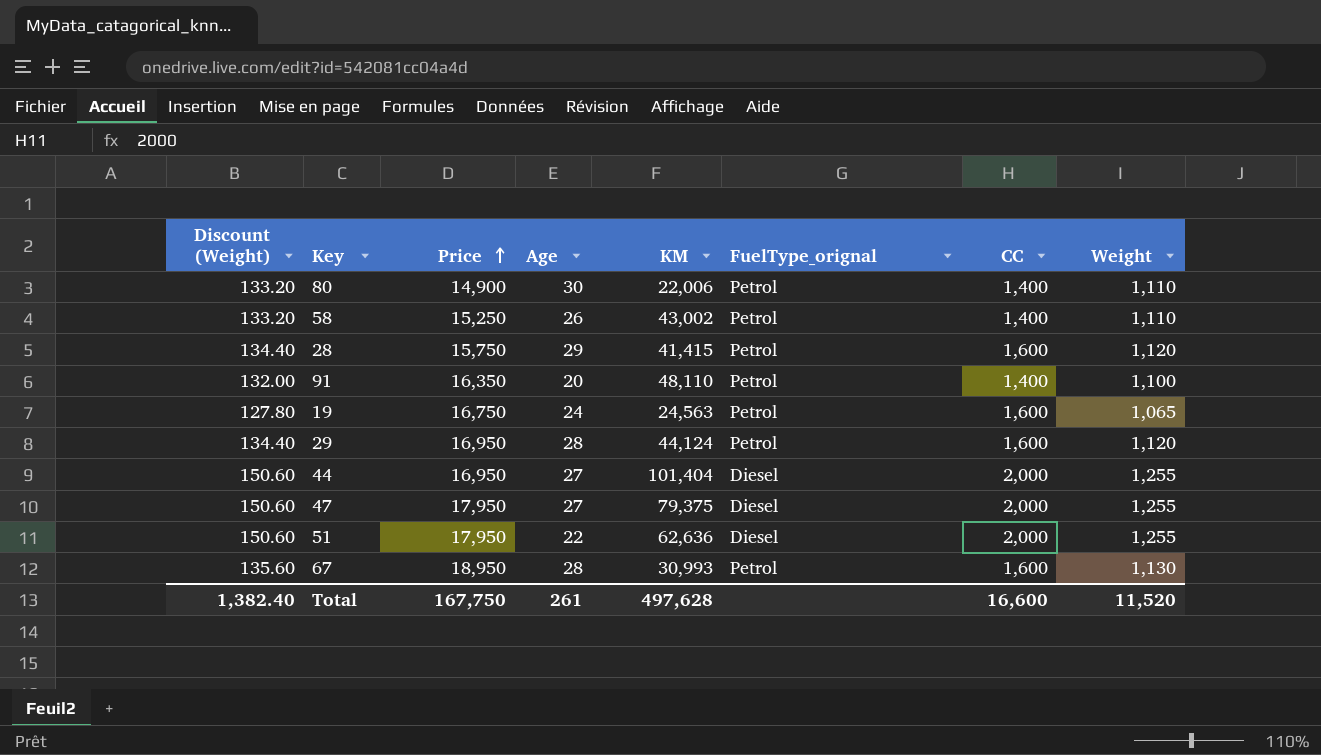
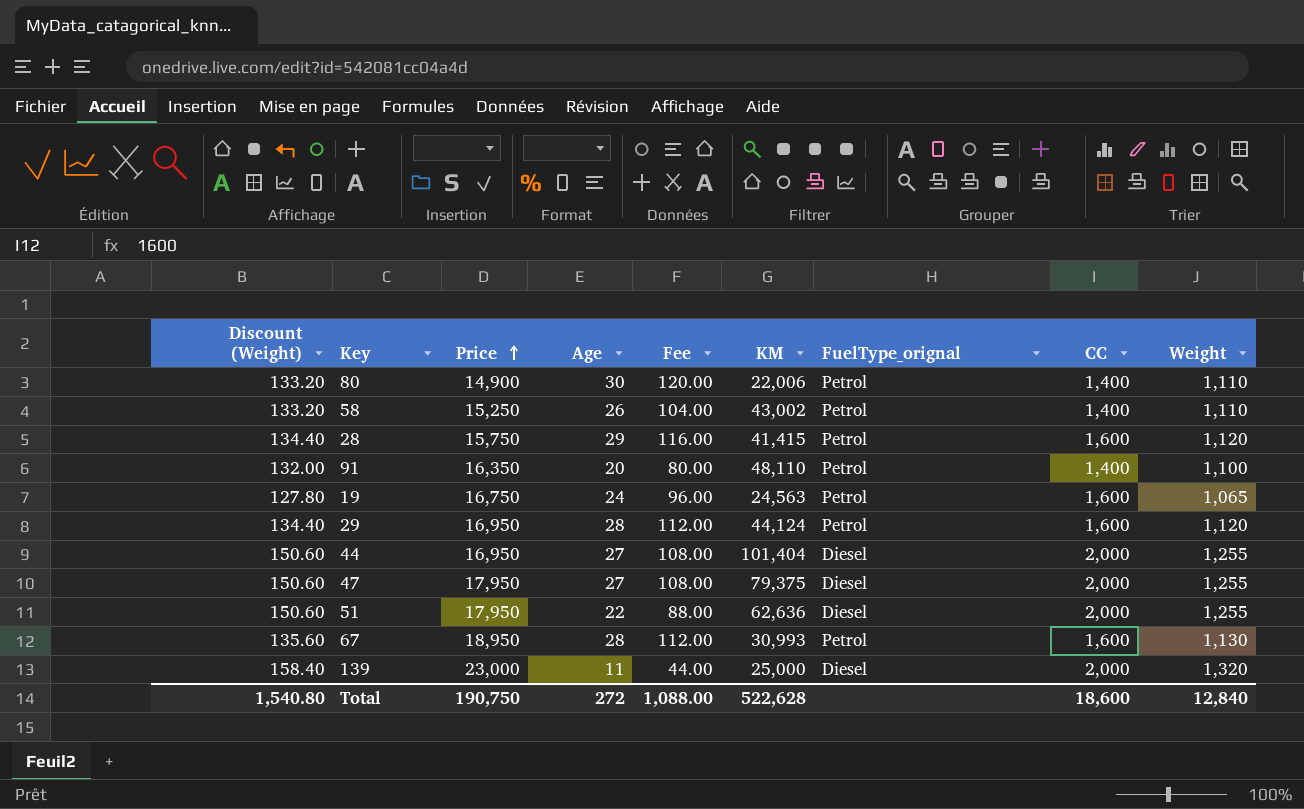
column Fee | formula: none -> [Age] * 4
row 139: none -> 158.40 | 23,000 | 11 | 44.00 | 25,000 | Diesel | 2,000 | 1,320
Total | Discount (Weight): 1,382.40 -> 1,540.80
Total | Price: 167,750 -> 190,750
Total | Age: 261 -> 272
Total | KM: 497,628 -> 522,628
Total | CC: 16,600 -> 18,600
Total | Weight: 11,520 -> 12,840

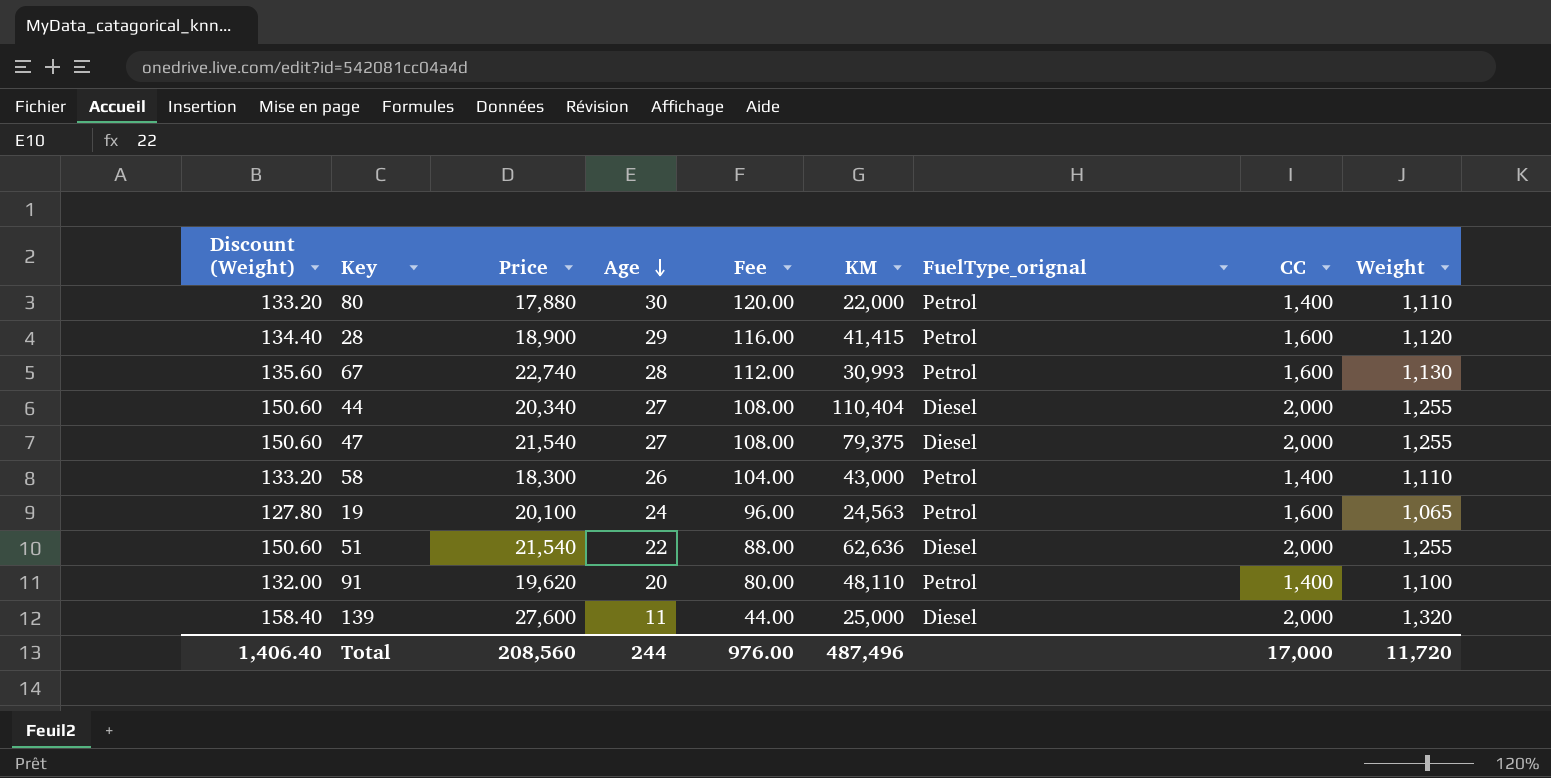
row order: Price ascending -> Age descending
row 29: 134.40 | 16,950 | 28 | 112.00 | 44,124 | Petrol | 1,600 | 1,120 -> none
80 | Price: 14,900 -> 17,880
80 | KM: 22,006 -> 22,000
28 | Price: 15,750 -> 18,900
67 | Price: 18,950 -> 22,740
44 | Price: 16,950 -> 20,340
44 | KM: 101,404 -> 110,404
47 | Price: 17,950 -> 21,540
58 | Price: 15,250 -> 18,300
58 | KM: 43,002 -> 43,000
19 | Price: 16,750 -> 20,100
51 | Price: 17,950 -> 21,540
91 | Price: 16,350 -> 19,620
139 | Price: 23,000 -> 27,600
Total | Discount (Weight): 1,540.80 -> 1,406.40
Total | Price: 190,750 -> 208,560
Total | Age: 272 -> 244
Total | Fee: 1,088.00 -> 976.00
Total | KM: 522,628 -> 487,496
Total | CC: 18,600 -> 17,000
Total | Weight: 12,840 -> 11,720

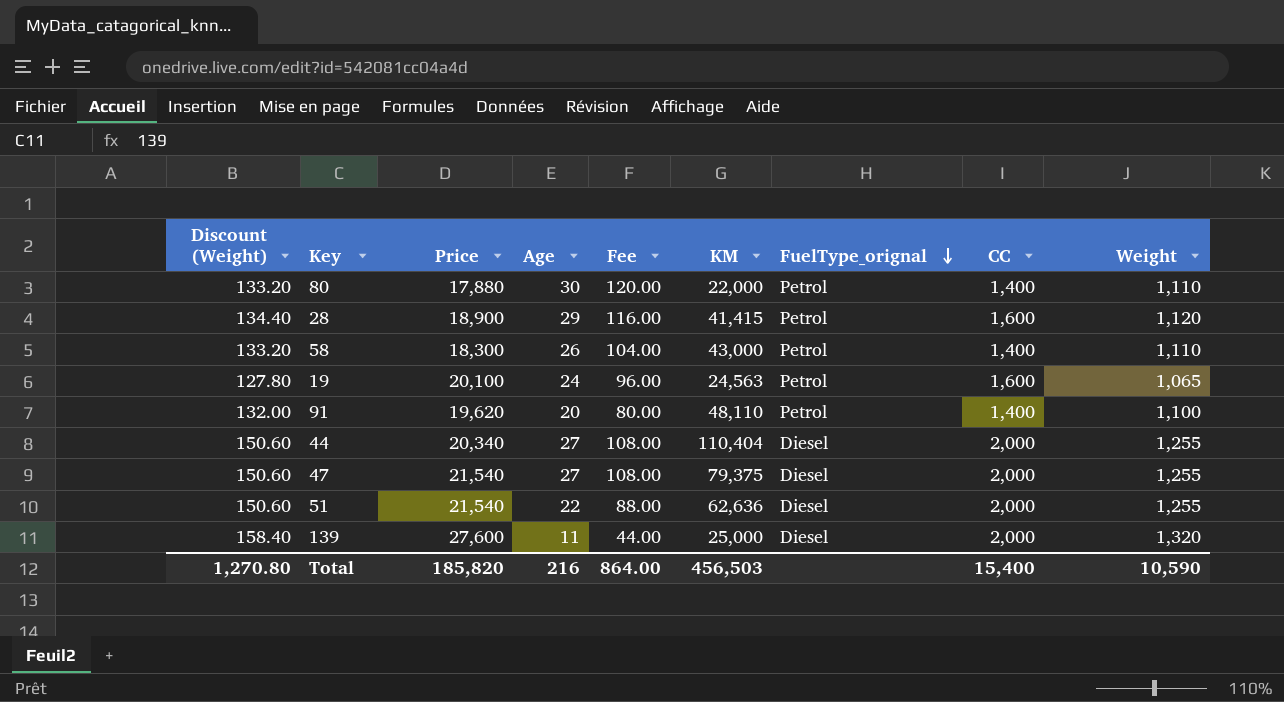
row order: Age descending -> FuelType_orignal descending
row 67: 135.60 | 22,740 | 28 | 112.00 | 30,993 | Petrol | 1,600 | 1,130 -> none
Total | Discount (Weight): 1,406.40 -> 1,270.80
Total | Price: 208,560 -> 185,820
Total | Age: 244 -> 216
Total | Fee: 976.00 -> 864.00
Total | KM: 487,496 -> 456,503
Total | CC: 17,000 -> 15,400
Total | Weight: 11,720 -> 10,590

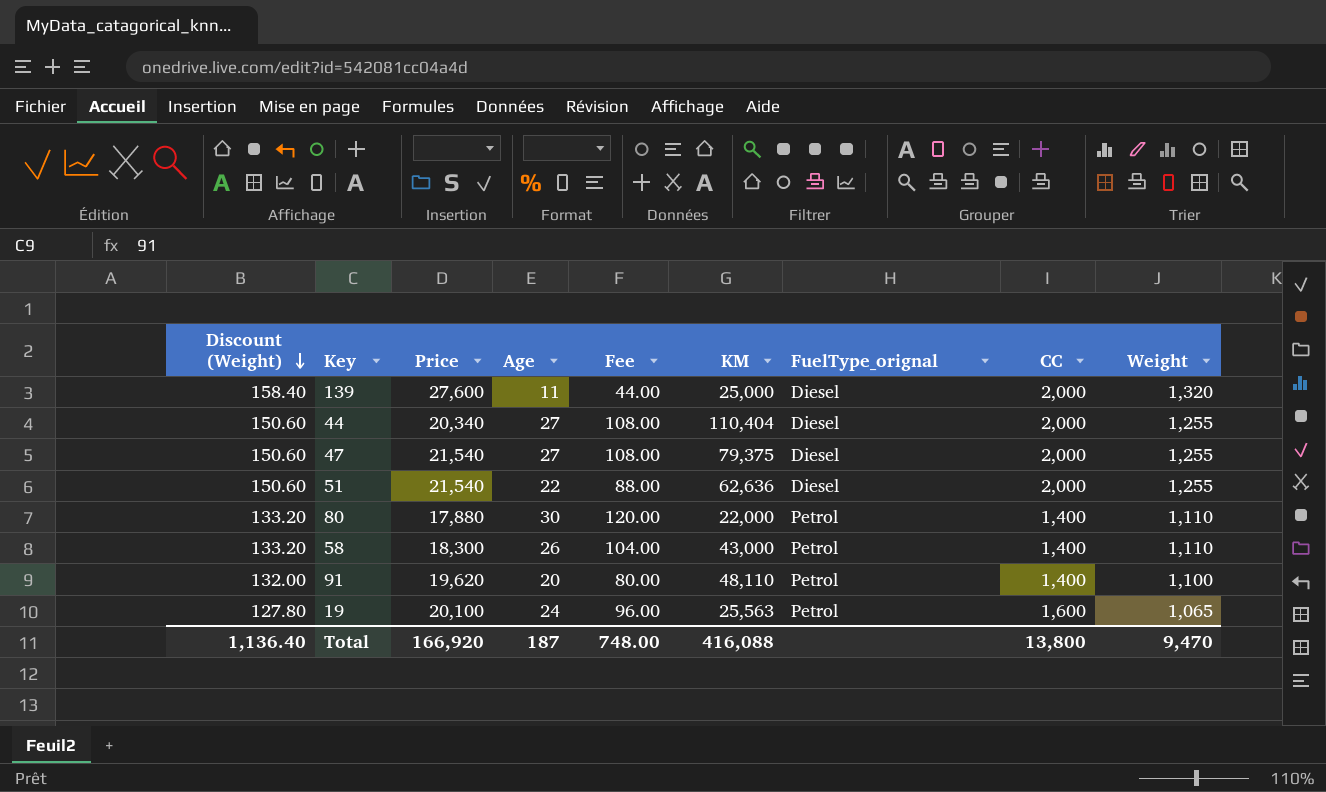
row order: FuelType_orignal descending -> Discount (Weight) descending
row 28: 134.40 | 18,900 | 29 | 116.00 | 41,415 | Petrol | 1,600 | 1,120 -> none
19 | KM: 24,563 -> 25,563
Total | Discount (Weight): 1,270.80 -> 1,136.40
Total | Price: 185,820 -> 166,920
Total | Age: 216 -> 187
Total | Fee: 864.00 -> 748.00
Total | KM: 456,503 -> 416,088
Total | CC: 15,400 -> 13,800
Total | Weight: 10,590 -> 9,470

